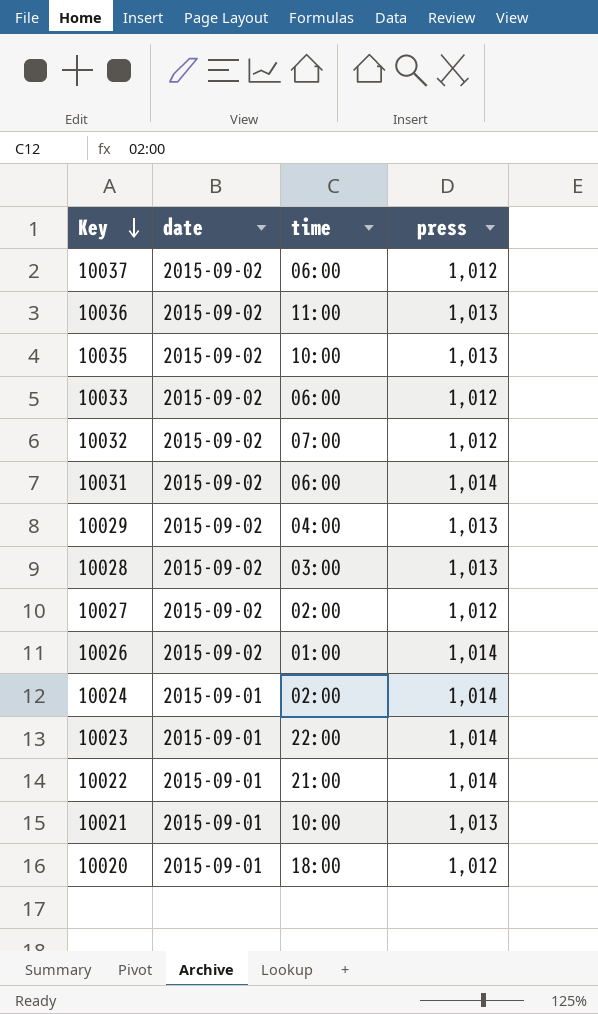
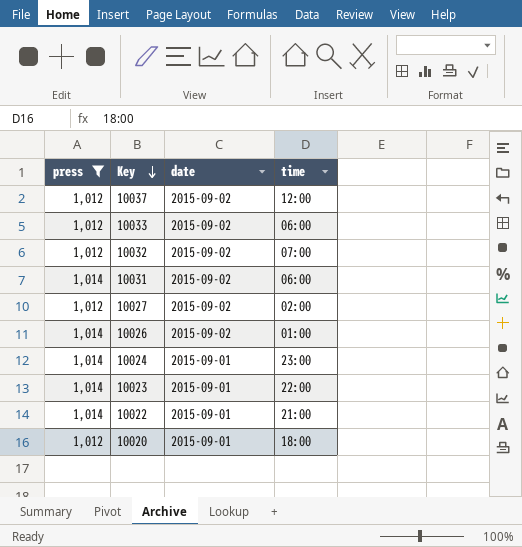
filter: none -> press != 1,013
column press | position: 4 -> 1
10037 | time: 06:00 -> 12:00
10024 | time: 02:00 -> 23:00

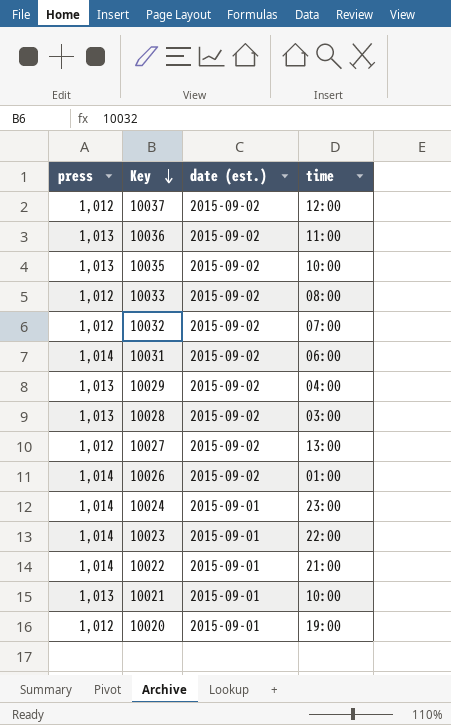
filter: press != 1,013 -> none
column name: date -> date (est.)
10033 | time: 06:00 -> 08:00
10027 | time: 02:00 -> 13:00
10020 | time: 18:00 -> 19:00

